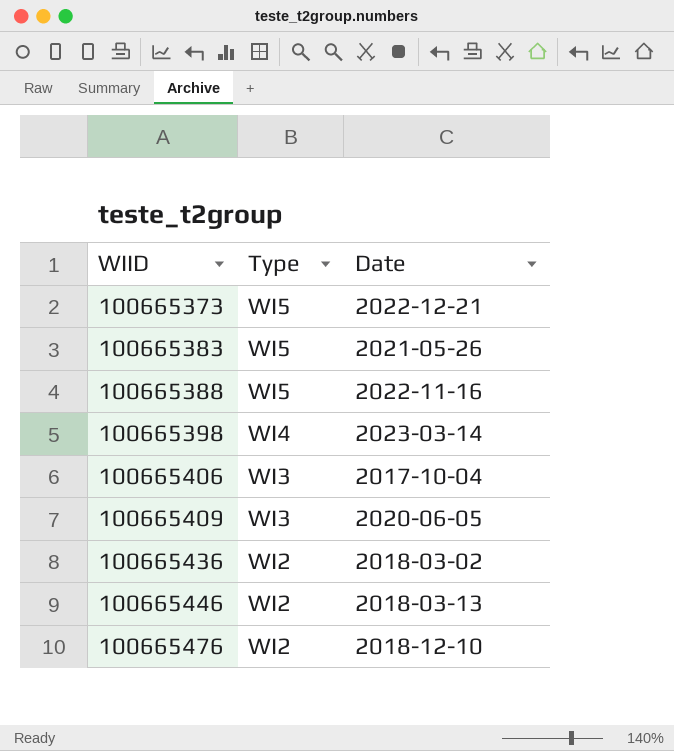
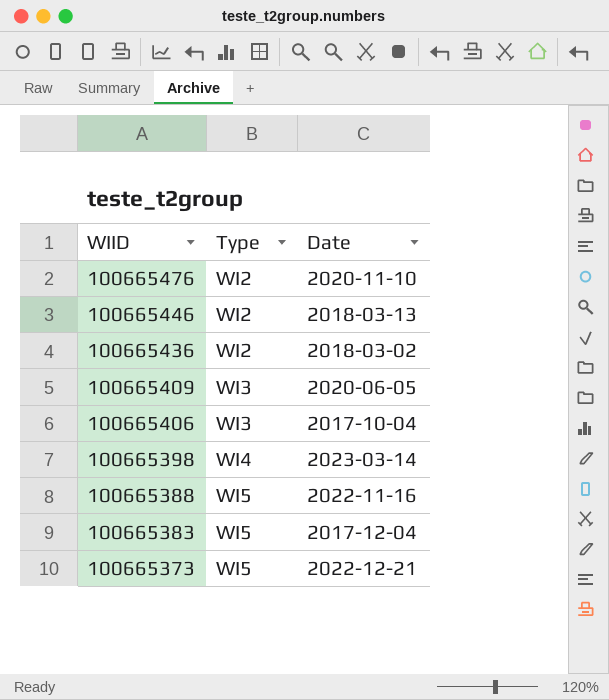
row order: WIID ascending -> WIID descending
100665476 | Date: 2018-12-10 -> 2020-11-10
100665383 | Date: 2021-05-26 -> 2017-12-04

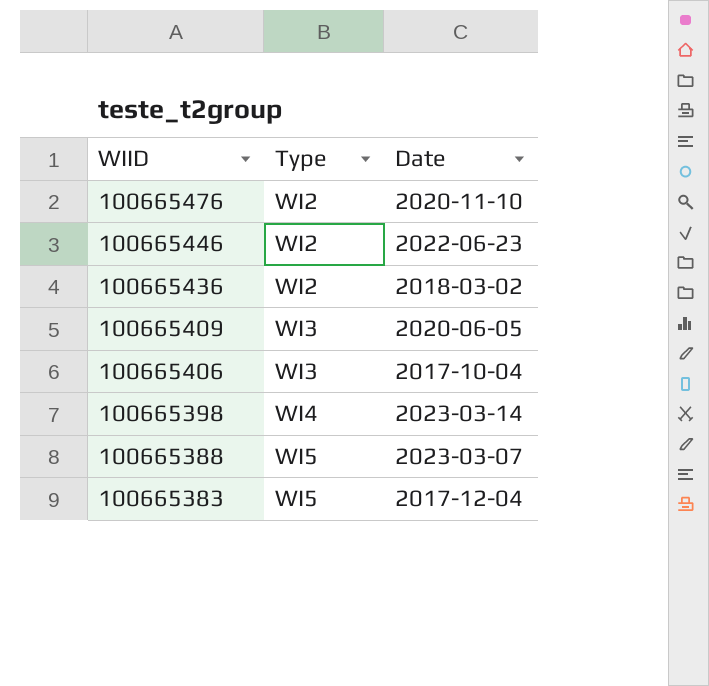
row 100665373: WI5 | 2022-12-21 -> none
100665446 | Date: 2018-03-13 -> 2022-06-23
100665388 | Date: 2022-11-16 -> 2023-03-07

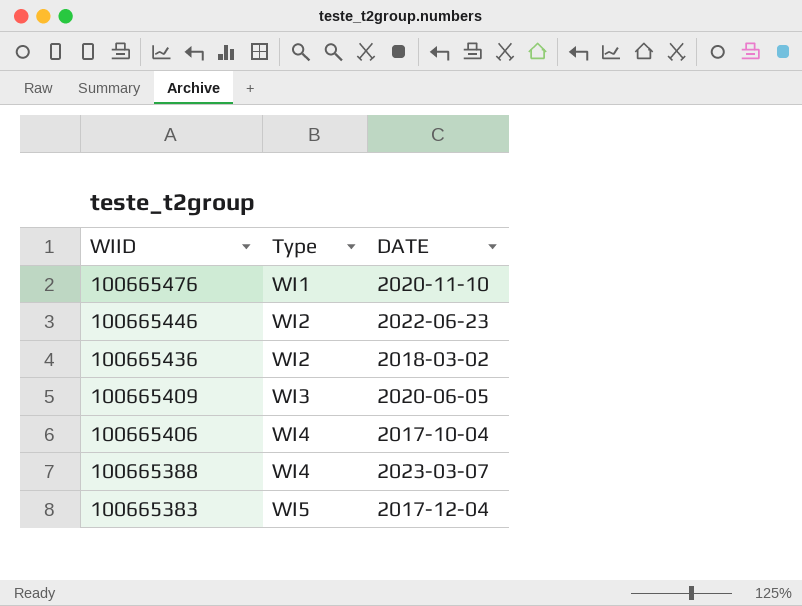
column name: Date -> DATE
row 100665398: WI4 | 2023-03-14 -> none
100665476 | Type: WI2 -> WI1
100665406 | Type: WI3 -> WI4
100665388 | Type: WI5 -> WI4

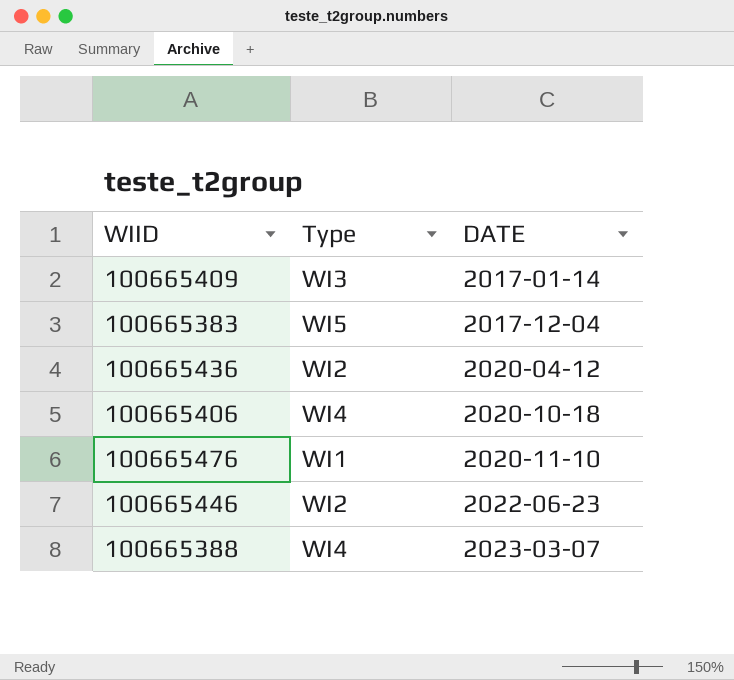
row order: WIID descending -> DATE ascending
100665409 | DATE: 2020-06-05 -> 2017-01-14
100665436 | DATE: 2018-03-02 -> 2020-04-12
100665406 | DATE: 2017-10-04 -> 2020-10-18

